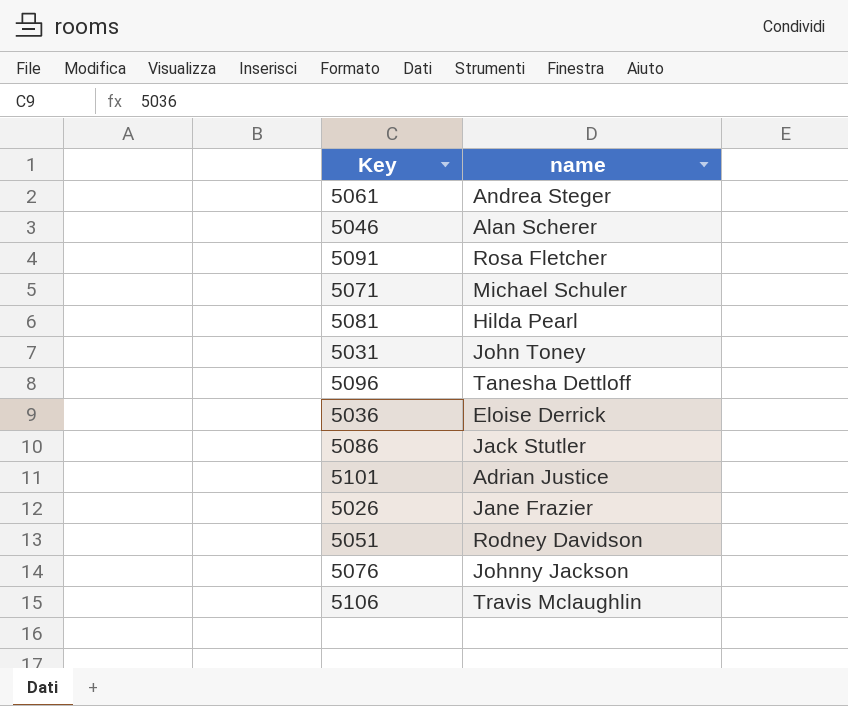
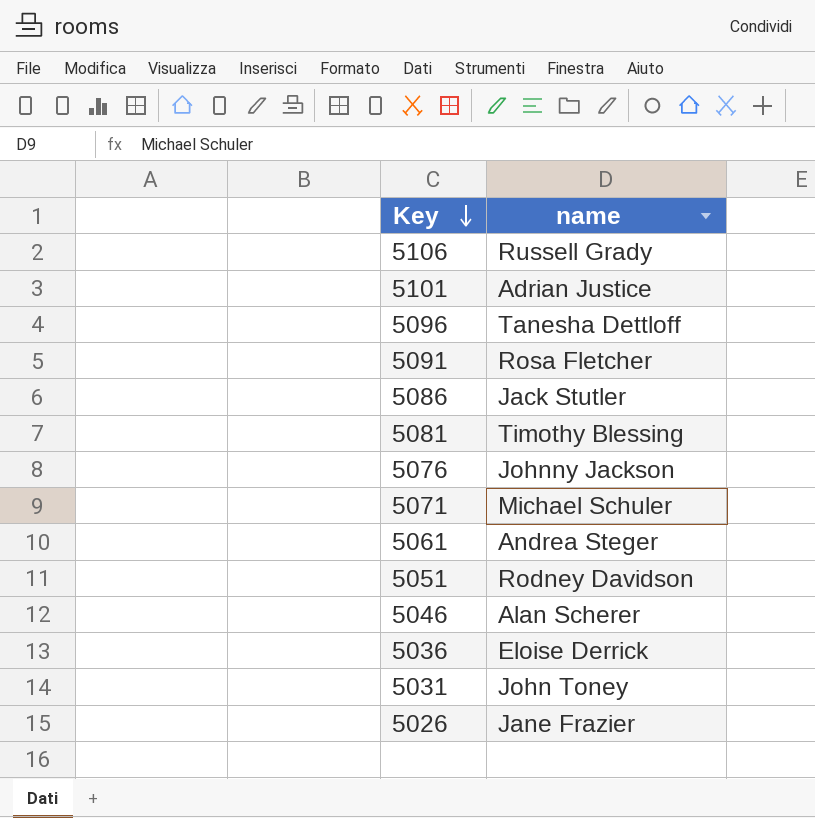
row order: none -> Key descending
5106 | name: Travis Mclaughlin -> Russell Grady
5081 | name: Hilda Pearl -> Timothy Blessing

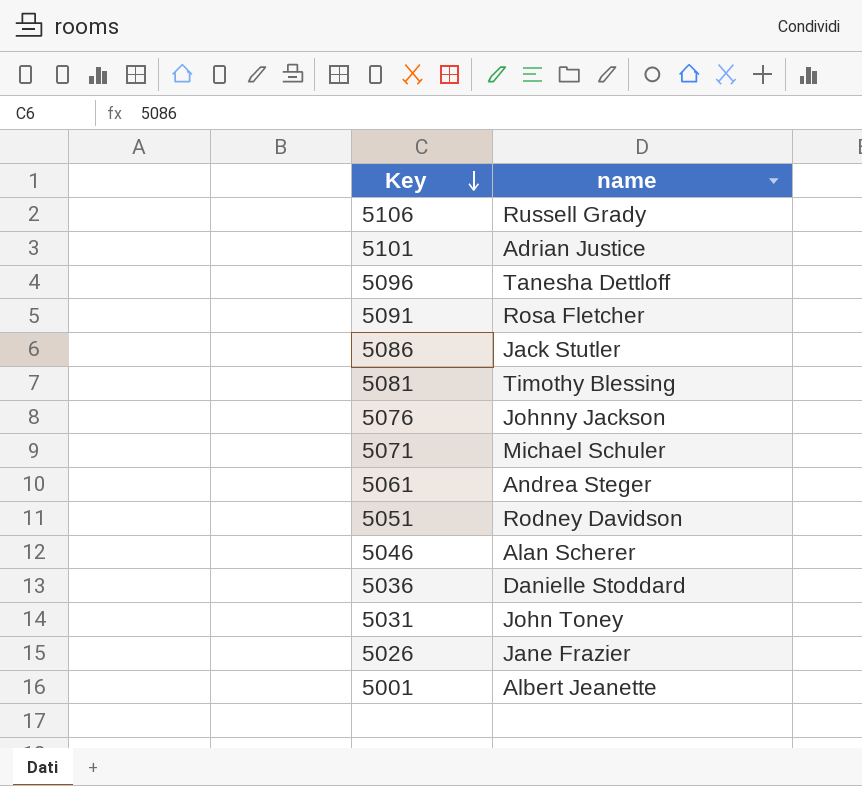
5036 | name: Eloise Derrick -> Danielle Stoddard
row 5001: none -> Albert Jeanette

